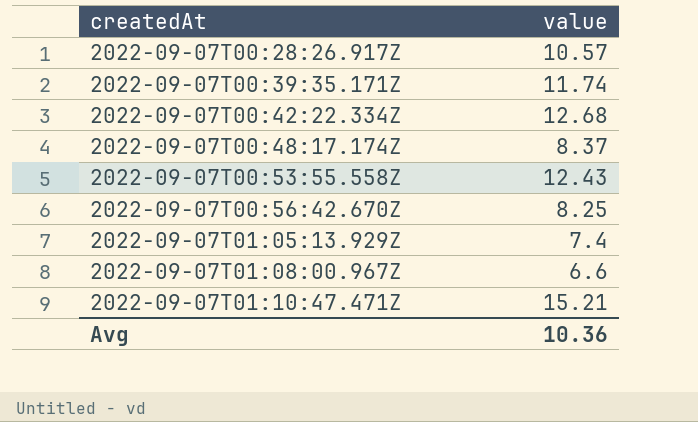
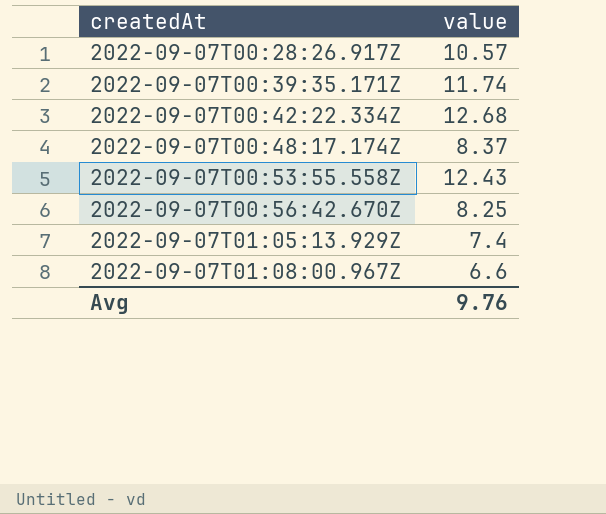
row 2022-09-07T01:10:47.471Z: 15.21 -> none
Avg | value: 10.36 -> 9.76

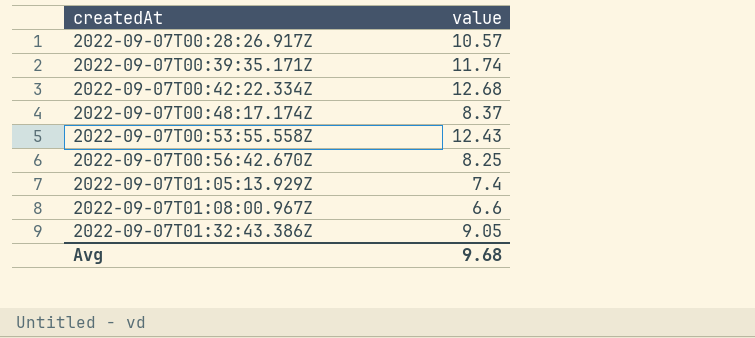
row 2022-09-07T01:32:43.386Z: none -> 9.05
Avg | value: 9.76 -> 9.68

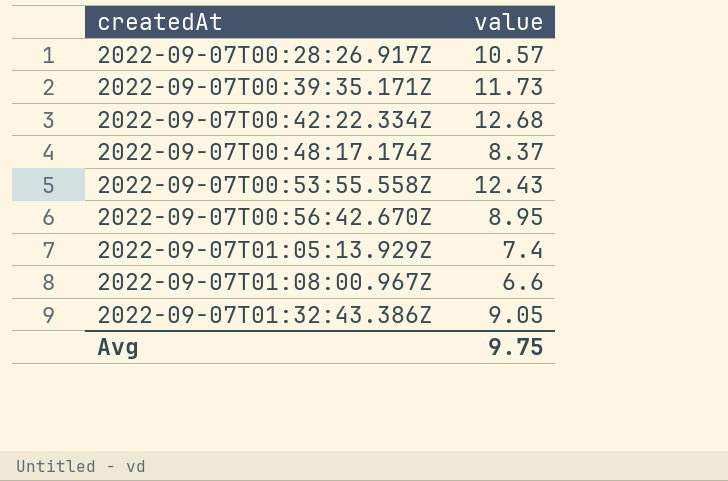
2022-09-07T00:39:35.171Z | value: 11.74 -> 11.73
2022-09-07T00:56:42.670Z | value: 8.25 -> 8.95
Avg | value: 9.68 -> 9.75

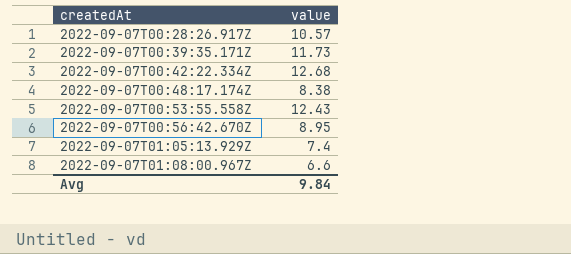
row 2022-09-07T01:32:43.386Z: 9.05 -> none
2022-09-07T00:48:17.174Z | value: 8.37 -> 8.38
Avg | value: 9.75 -> 9.84

